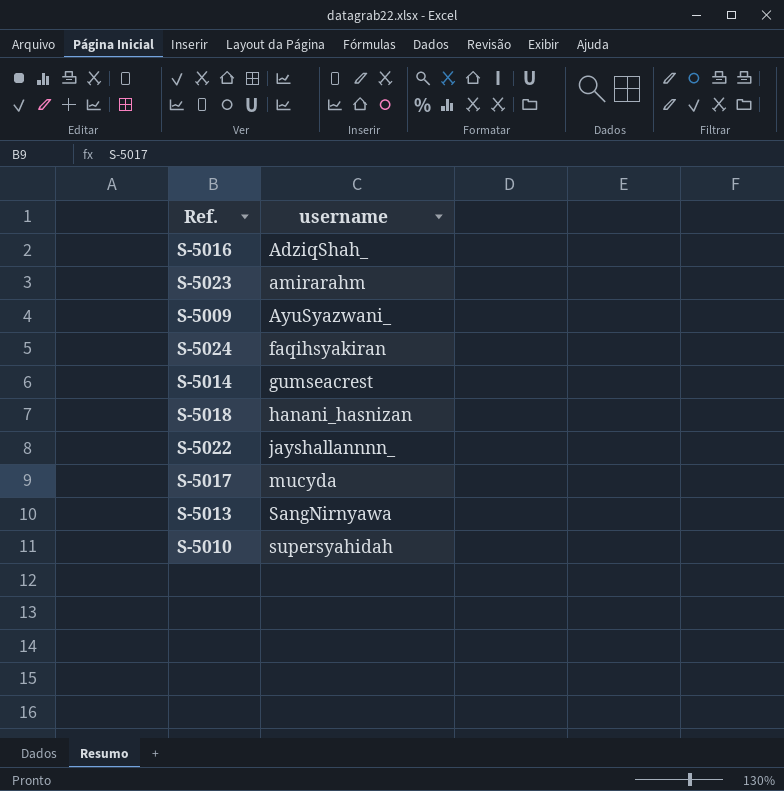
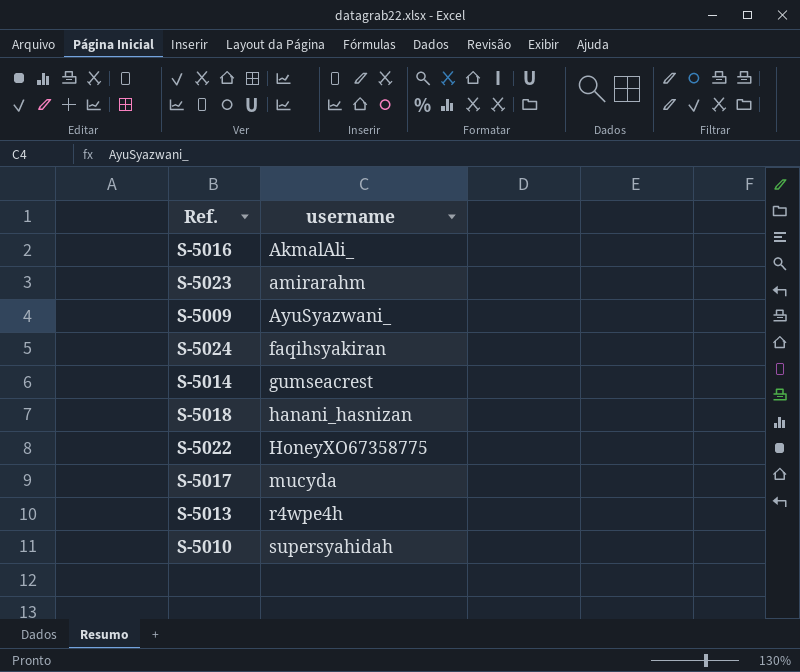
S-5016 | username: AdziqShah_ -> AkmalAli_
S-5022 | username: jayshallannnn_ -> HoneyXO67358775
S-5013 | username: SangNirnyawa -> r4wpe4h

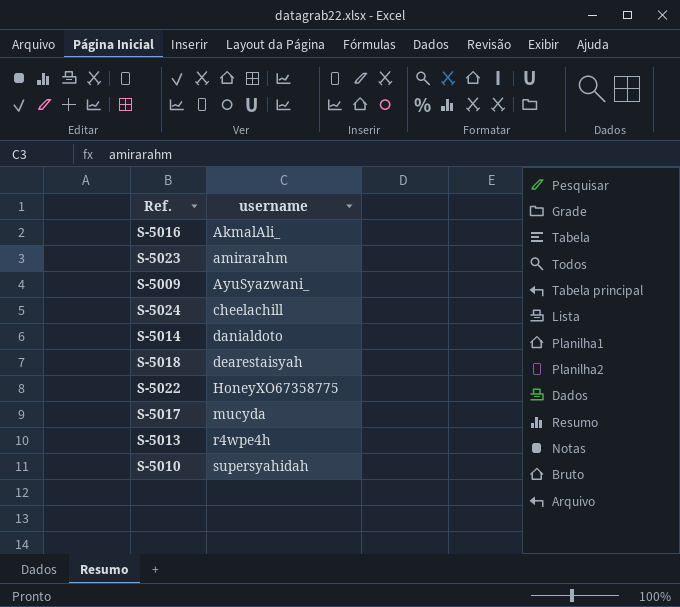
S-5024 | username: faqihsyakiran -> cheelachill
S-5014 | username: gumseacrest -> danialdoto
S-5018 | username: hanani_hasnizan -> dearestaisyah

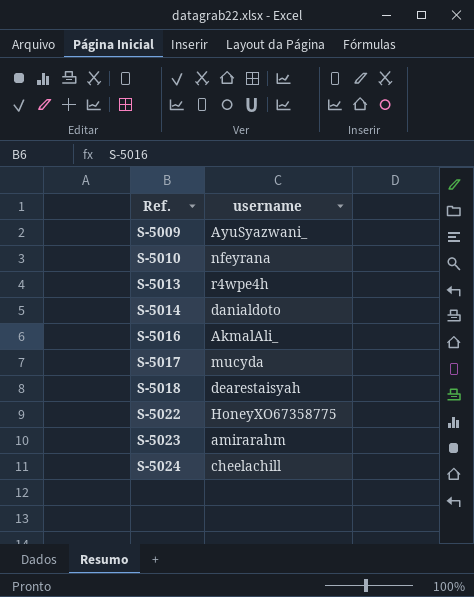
row order: username ascending -> Ref. ascending
S-5010 | username: supersyahidah -> nfeyrana

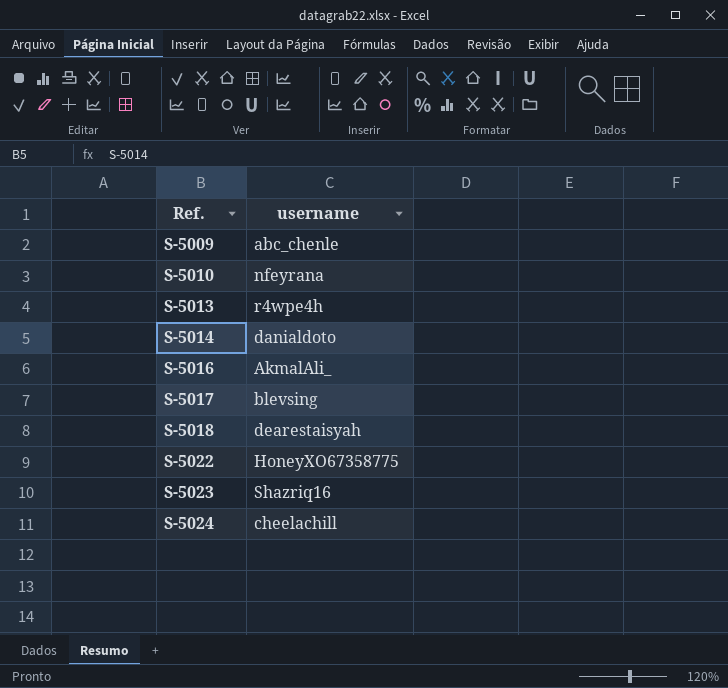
S-5009 | username: AyuSyazwani_ -> abc_chenle
S-5017 | username: mucyda -> blevsing
S-5023 | username: amirarahm -> Shazriq16

